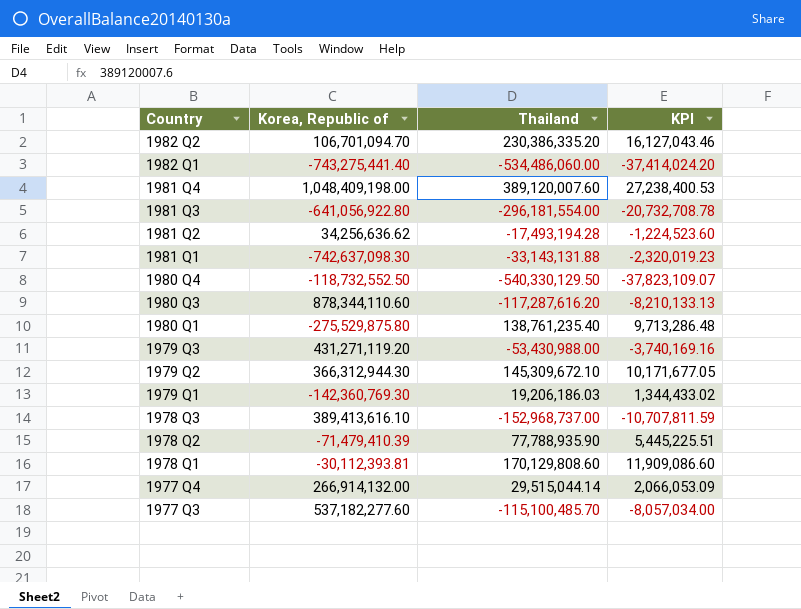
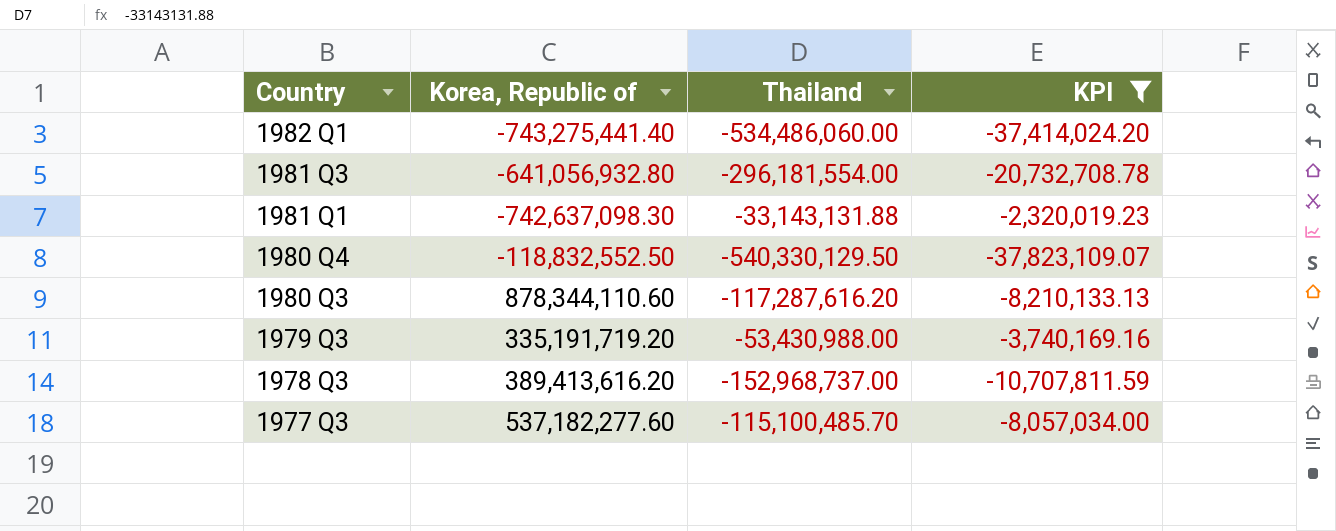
filter: none -> KPI <= -2,320,019.23
1981 Q3 | Korea, Republic of: -641,056,922.80 -> -641,056,932.80
1980 Q4 | Korea, Republic of: -118,732,552.50 -> -118,832,552.50
1979 Q3 | Korea, Republic of: 431,271,119.20 -> 335,191,719.20
1978 Q3 | Korea, Republic of: 389,413,616.10 -> 389,413,616.20

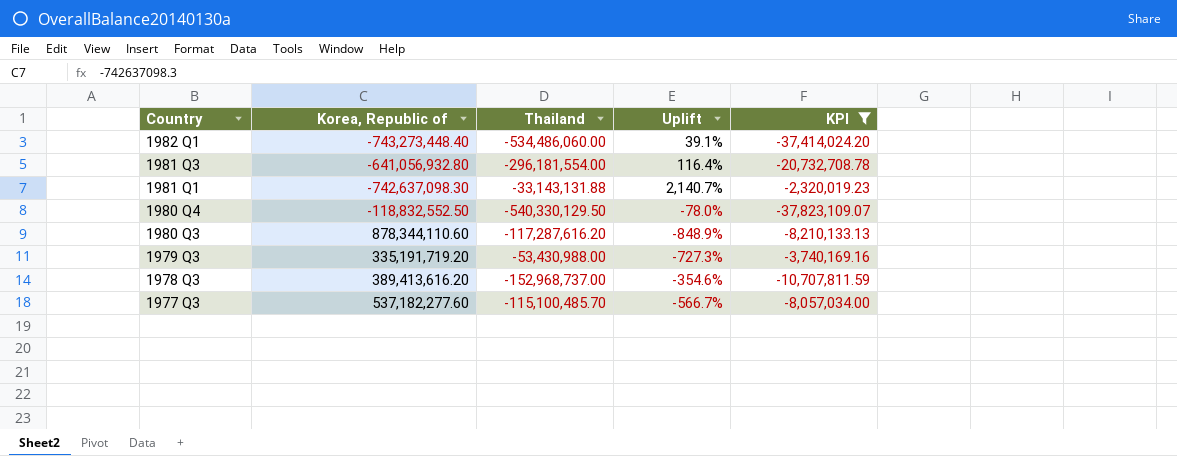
column Uplift | formula: none -> ([Korea, Republic of] - [Thailand]) / [Thailand]
1982 Q1 | Korea, Republic of: -743,275,441.40 -> -743,273,448.40

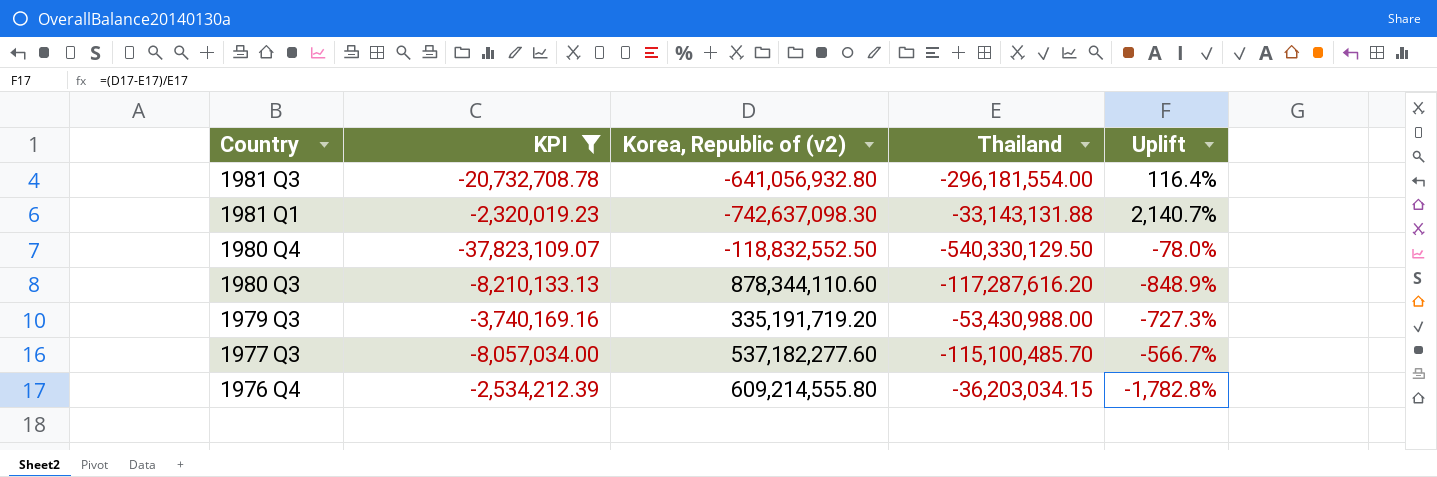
column KPI | position: 5 -> 2
column name: Korea, Republic of -> Korea, Republic of (v2)
row 1982 Q1: -743,273,448.40 | -534,486,060.00 | 39.1% | -37,414,024.20 -> none
row 1978 Q3: 389,413,616.20 | -152,968,737.00 | -354.6% | -10,707,811.59 -> none
row 1976 Q4: none -> -2,534,212.39 | 609,214,555.80 | -36,203,034.15 | -1,782.8%

